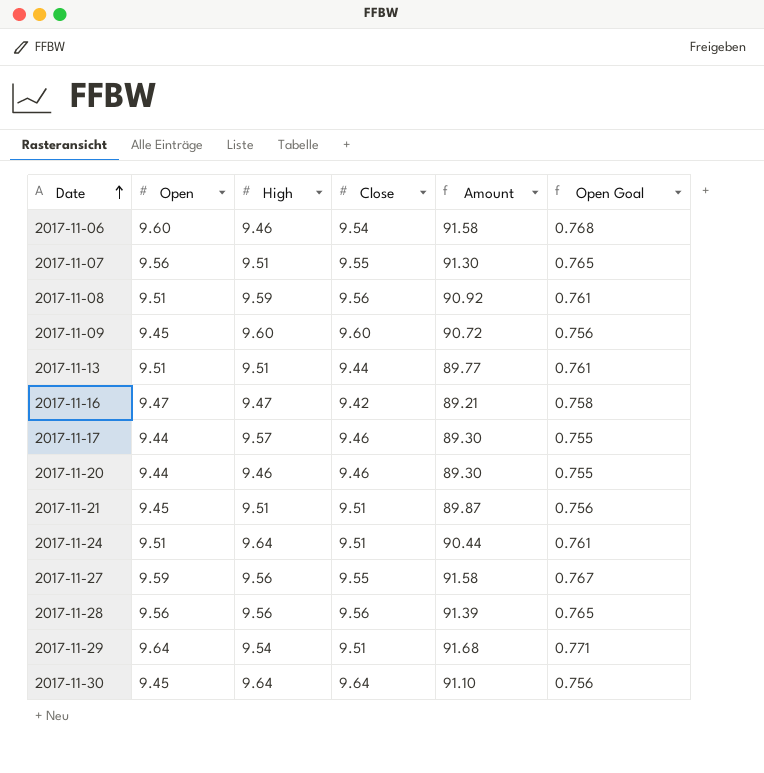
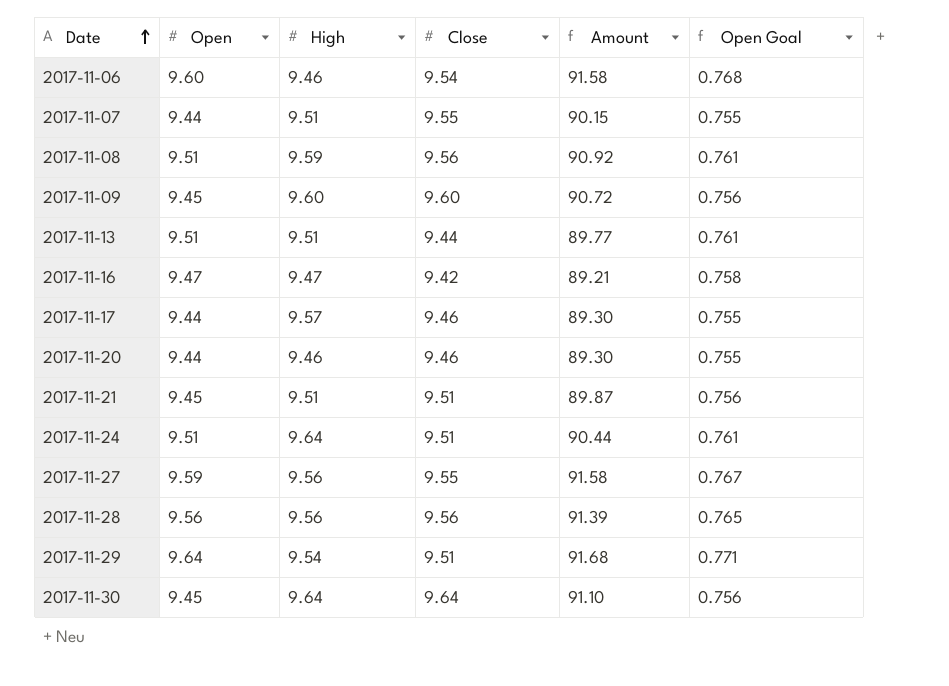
2017-11-07 | Open: 9.56 -> 9.44
2017-11-07 | Amount: 91.30 -> 90.15
2017-11-07 | Open Goal: 0.765 -> 0.755

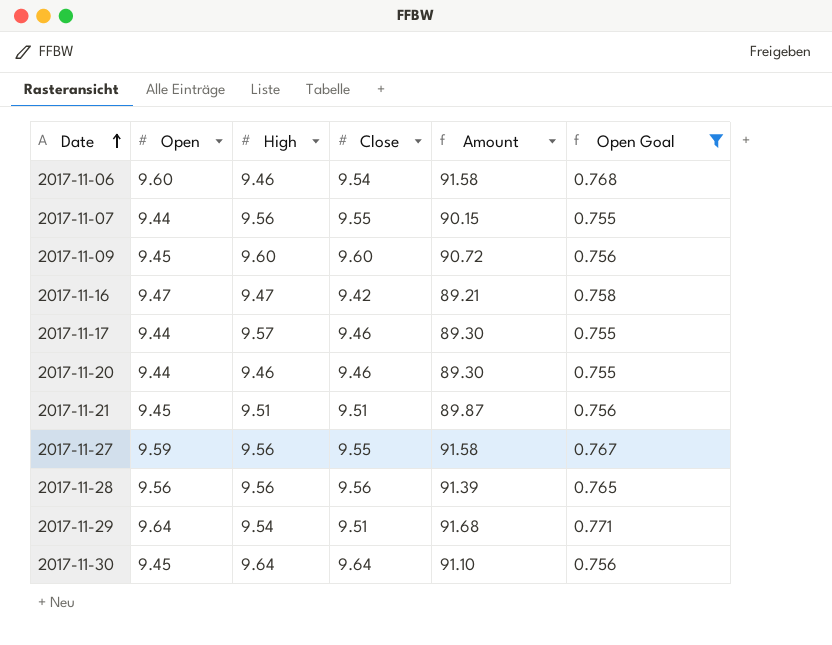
filter: none -> Open Goal != 0.761
2017-11-07 | High: 9.51 -> 9.56

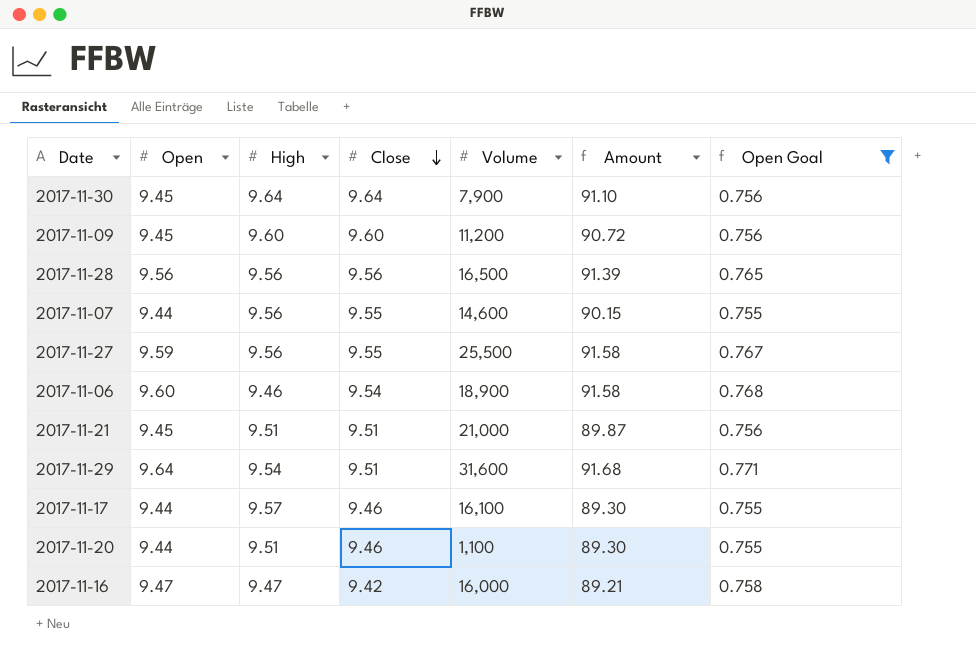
row order: Date ascending -> Close descending
column Volume | position: none -> 5
2017-11-20 | High: 9.46 -> 9.51

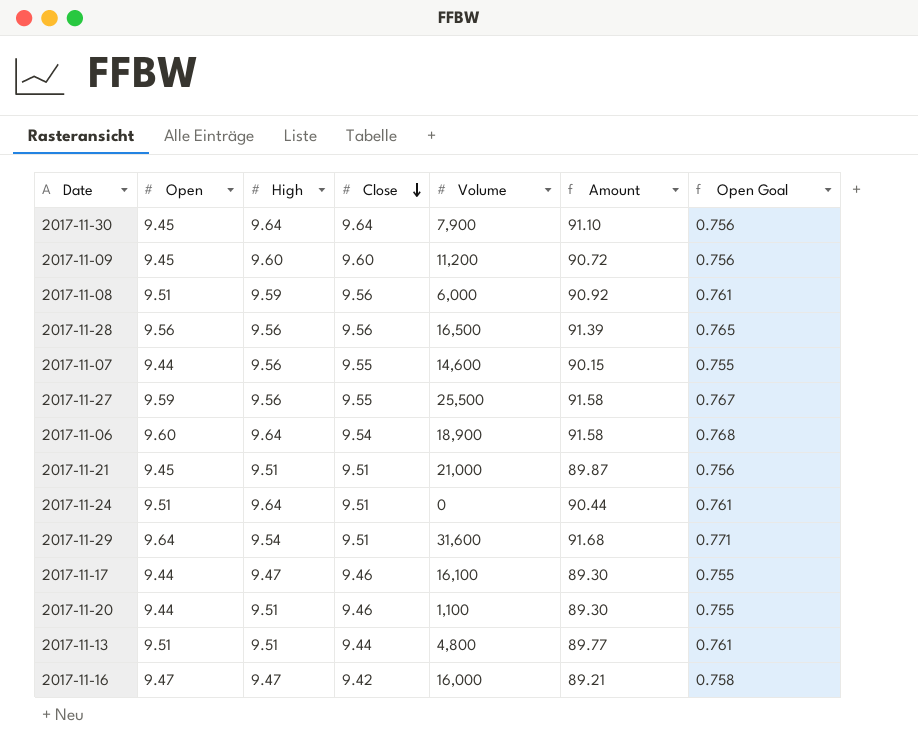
filter: Open Goal != 0.761 -> none
2017-11-06 | High: 9.46 -> 9.64
2017-11-17 | High: 9.57 -> 9.47

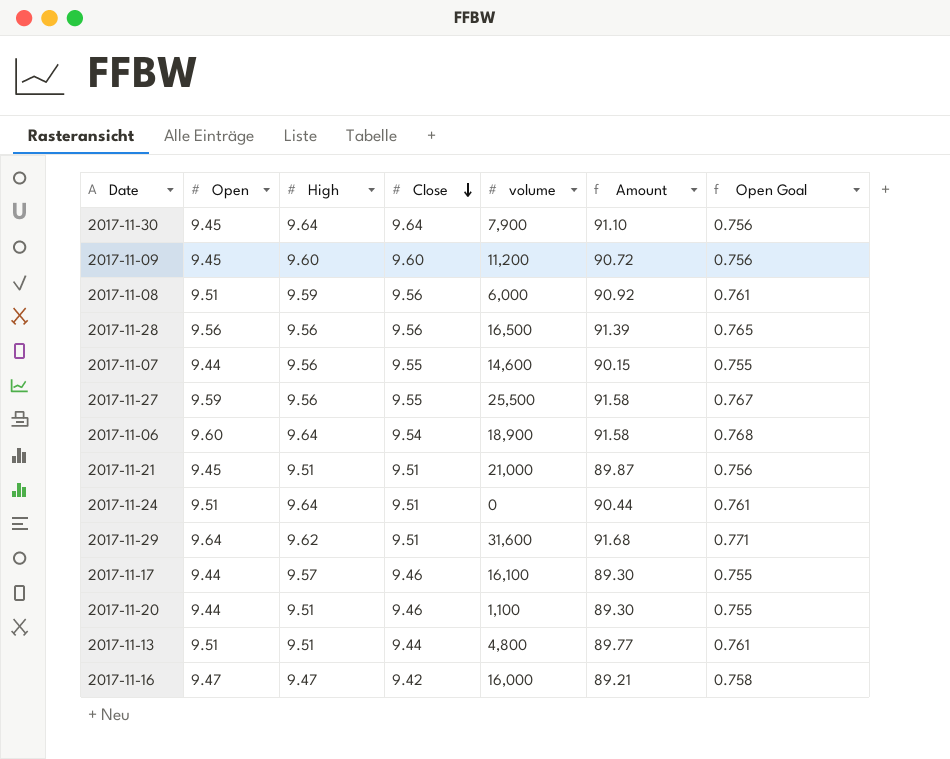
column name: Volume -> volume
2017-11-29 | High: 9.54 -> 9.62
2017-11-17 | High: 9.47 -> 9.57

